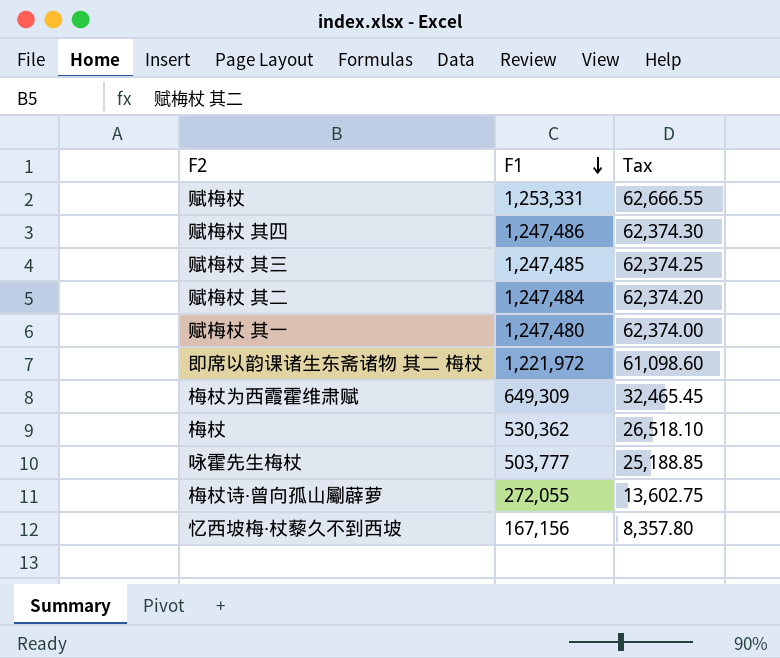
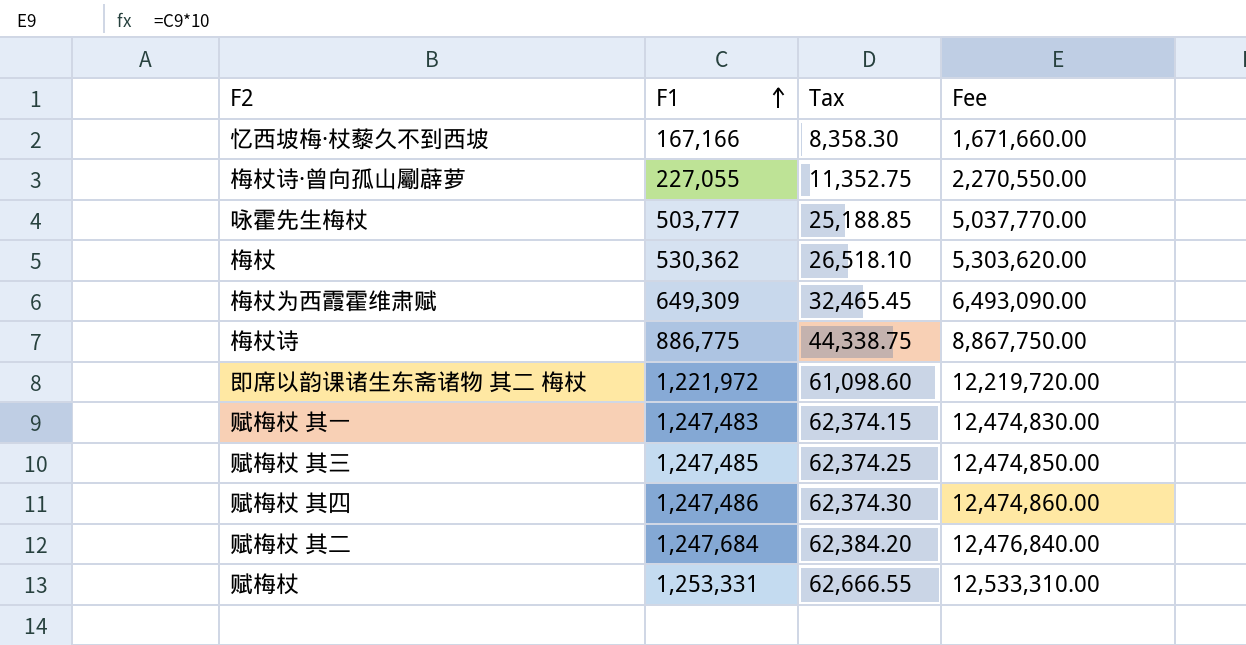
row order: F1 descending -> F1 ascending
column Fee | formula: none -> [F1] * 10
忆西坡梅·杖藜久不到西坡 | F1: 167,156 -> 167,166
忆西坡梅·杖藜久不到西坡 | Tax: 8,357.80 -> 8,358.30
梅杖诗·曾向孤山劚薜萝 | F1: 272,055 -> 227,055
梅杖诗·曾向孤山劚薜萝 | Tax: 13,602.75 -> 11,352.75
row 梅杖诗: none -> 886,775 | 44,338.75 | 8,867,750.00
赋梅杖 其一 | F1: 1,247,480 -> 1,247,483
赋梅杖 其一 | Tax: 62,374.00 -> 62,374.15
赋梅杖 其二 | F1: 1,247,484 -> 1,247,684
赋梅杖 其二 | Tax: 62,374.20 -> 62,384.20

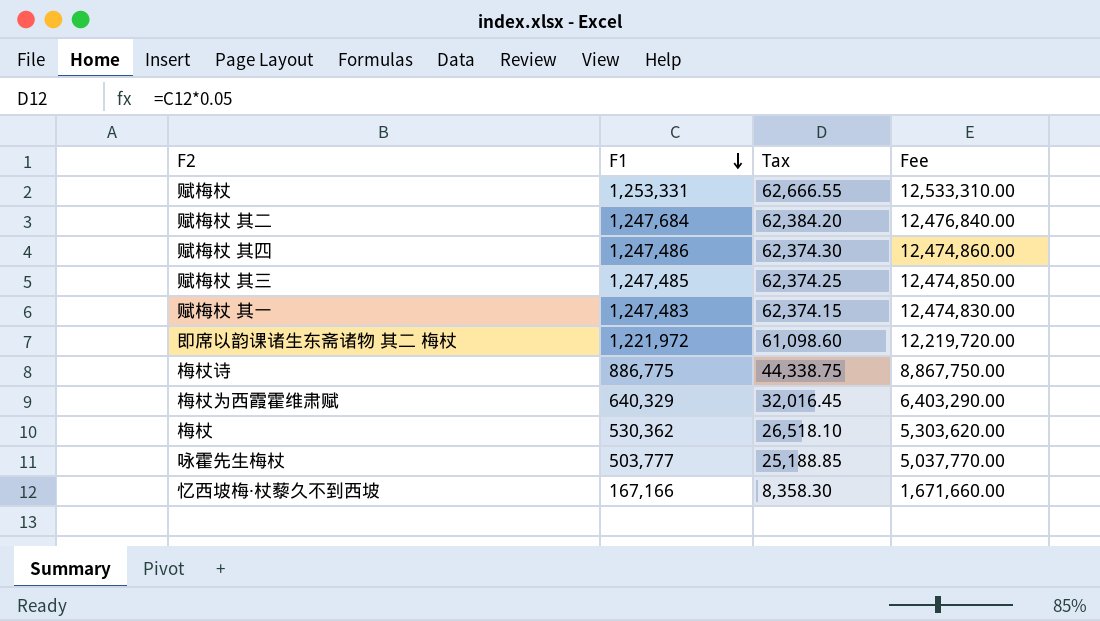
row order: F1 ascending -> F1 descending
row 梅杖诗·曾向孤山劚薜萝: 227,055 | 11,352.75 | 2,270,550.00 -> none
梅杖为西霞霍维肃赋 | F1: 649,309 -> 640,329
梅杖为西霞霍维肃赋 | Tax: 32,465.45 -> 32,016.45
梅杖为西霞霍维肃赋 | Fee: 6,493,090.00 -> 6,403,290.00

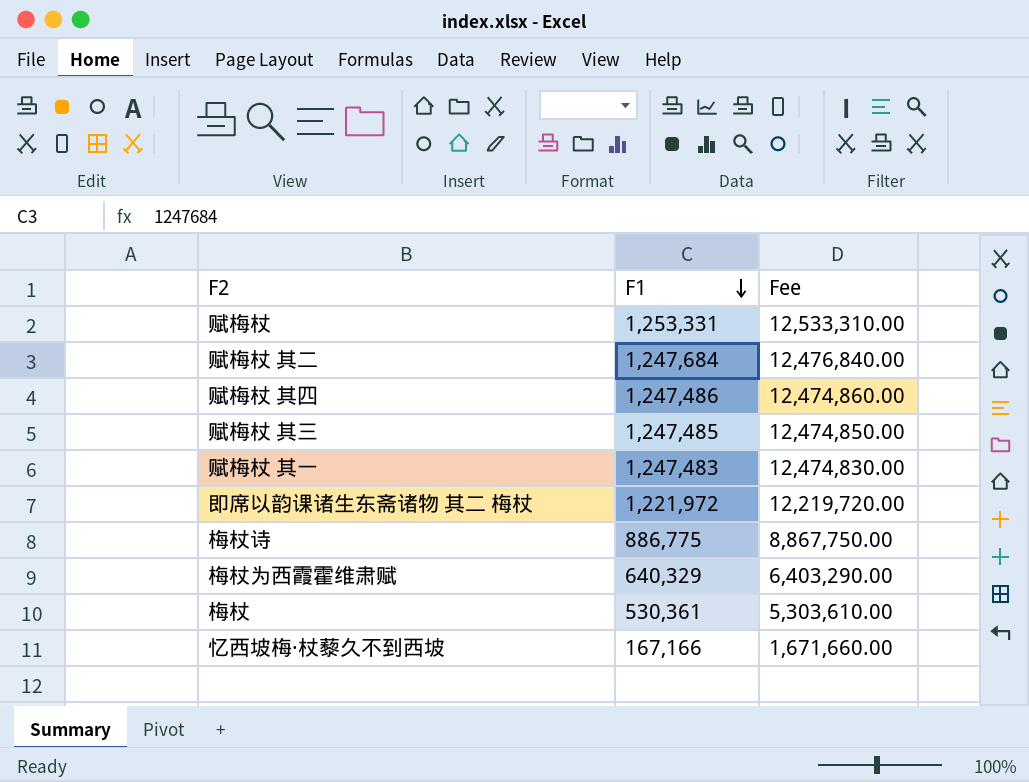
column Tax | formula: [F1] * 0.05 -> none
row 咏霍先生梅杖: 503,777 | 25,188.85 | 5,037,770.00 -> none
梅杖 | F1: 530,362 -> 530,361
梅杖 | Fee: 5,303,620.00 -> 5,303,610.00

